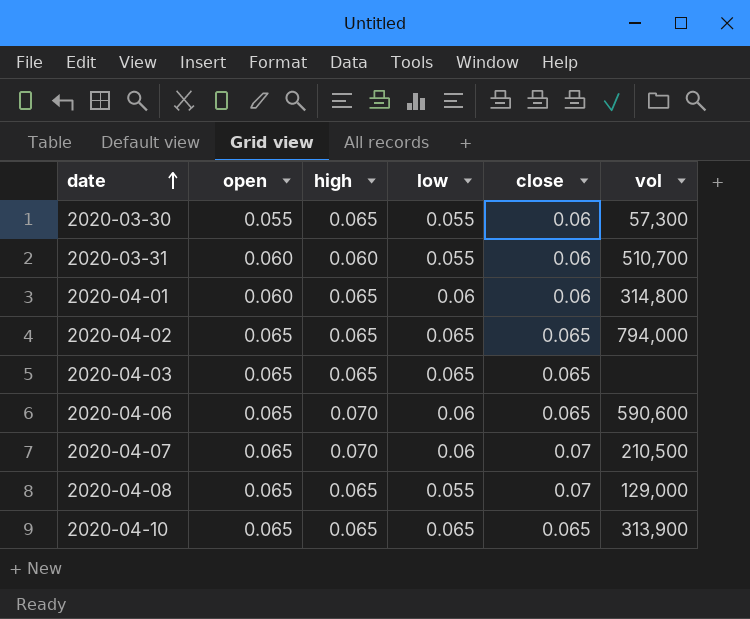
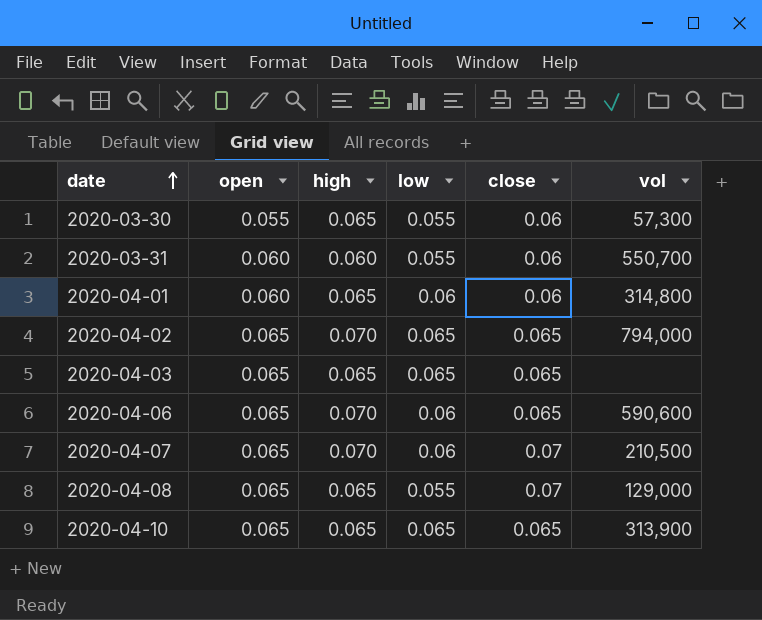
2020-03-31 | vol: 510,700 -> 550,700
2020-04-02 | high: 0.065 -> 0.070

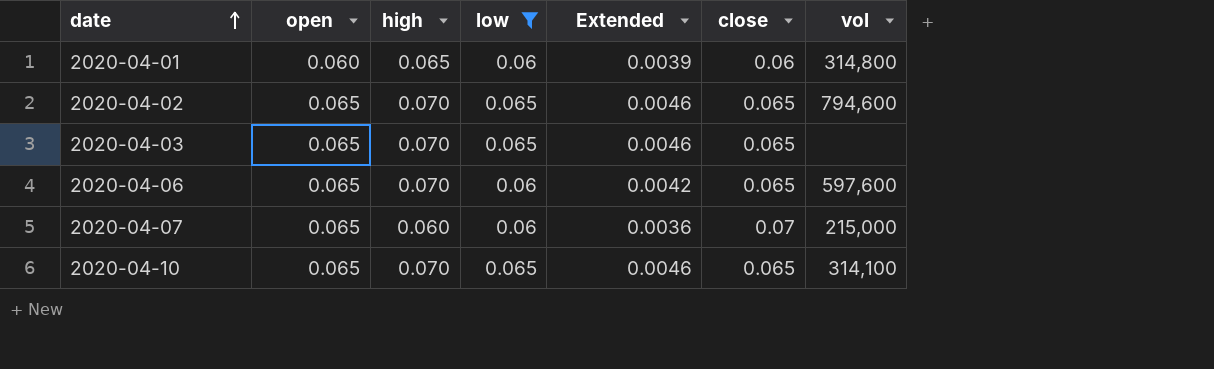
filter: none -> low != 0.055
column Extended | formula: none -> [high] * [low]
2020-04-02 | vol: 794,000 -> 794,600
2020-04-03 | high: 0.065 -> 0.070
2020-04-06 | vol: 590,600 -> 597,600
2020-04-07 | high: 0.070 -> 0.060
2020-04-07 | vol: 210,500 -> 215,000
2020-04-10 | high: 0.065 -> 0.070
2020-04-10 | vol: 313,900 -> 314,100

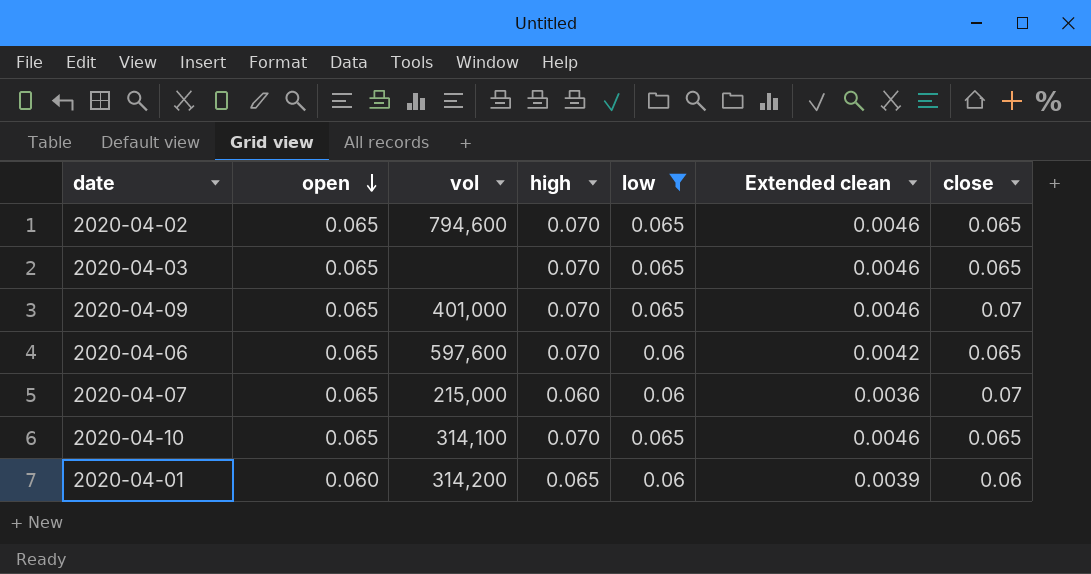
row order: date ascending -> open descending
column vol | position: 7 -> 3
column name: Extended -> Extended clean
row 2020-04-09: none -> 0.065 | 401,000 | 0.070 | 0.065 | 0.0046 | 0.07
2020-04-01 | vol: 314,800 -> 314,200

